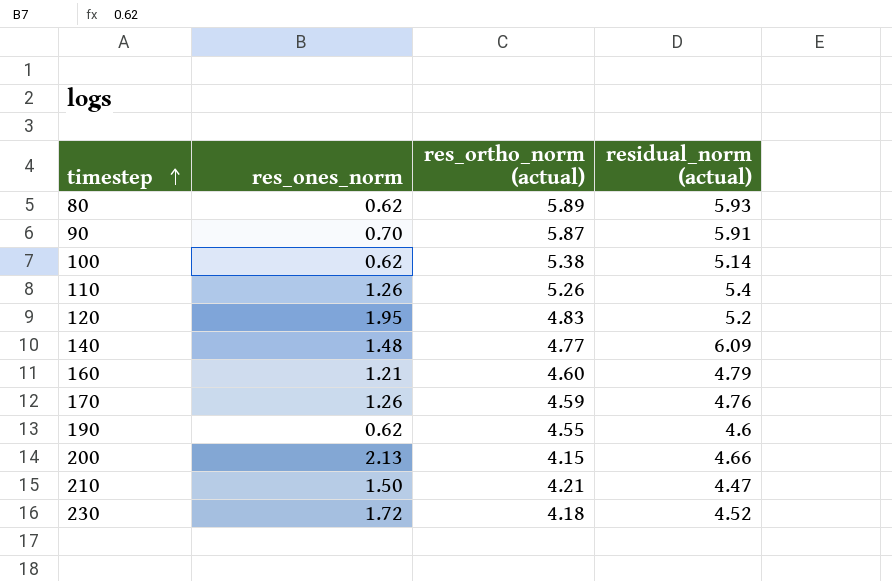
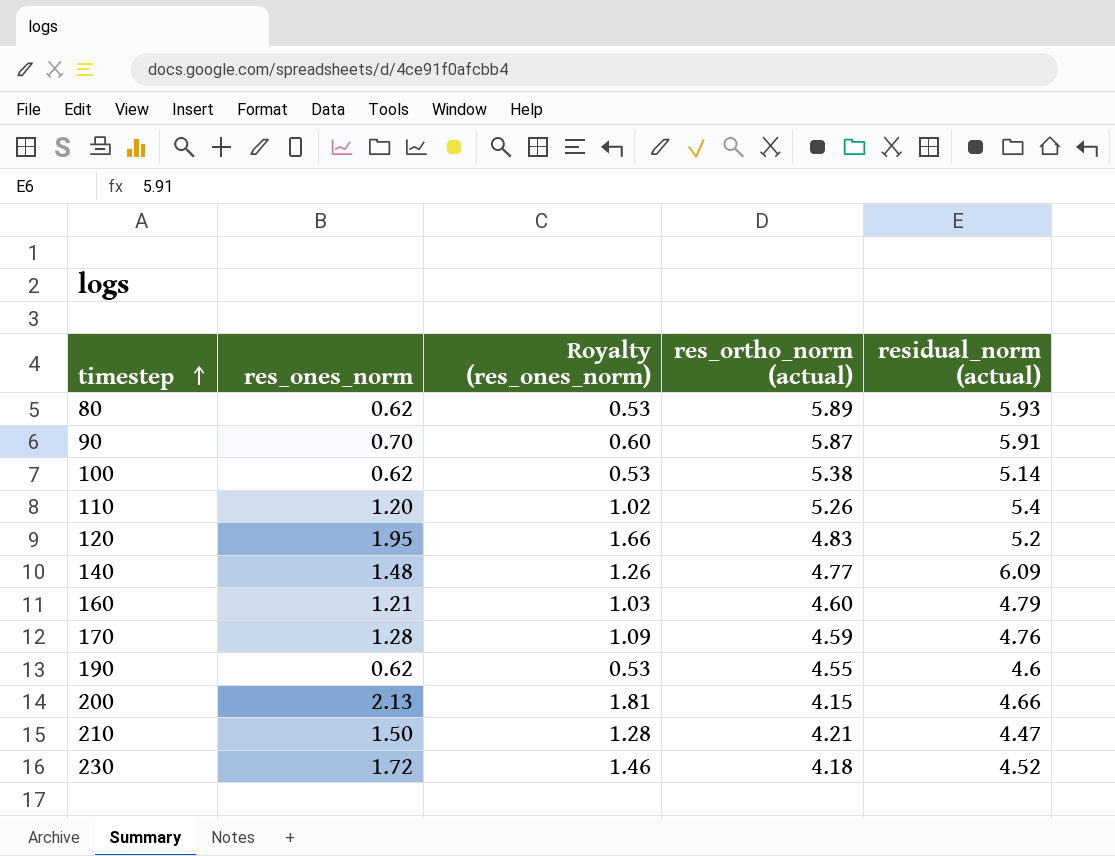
column Royalty (res_ones_norm) | formula: none -> [res_ones_norm] * 0.85
110 | res_ones_norm: 1.26 -> 1.20
170 | res_ones_norm: 1.26 -> 1.28

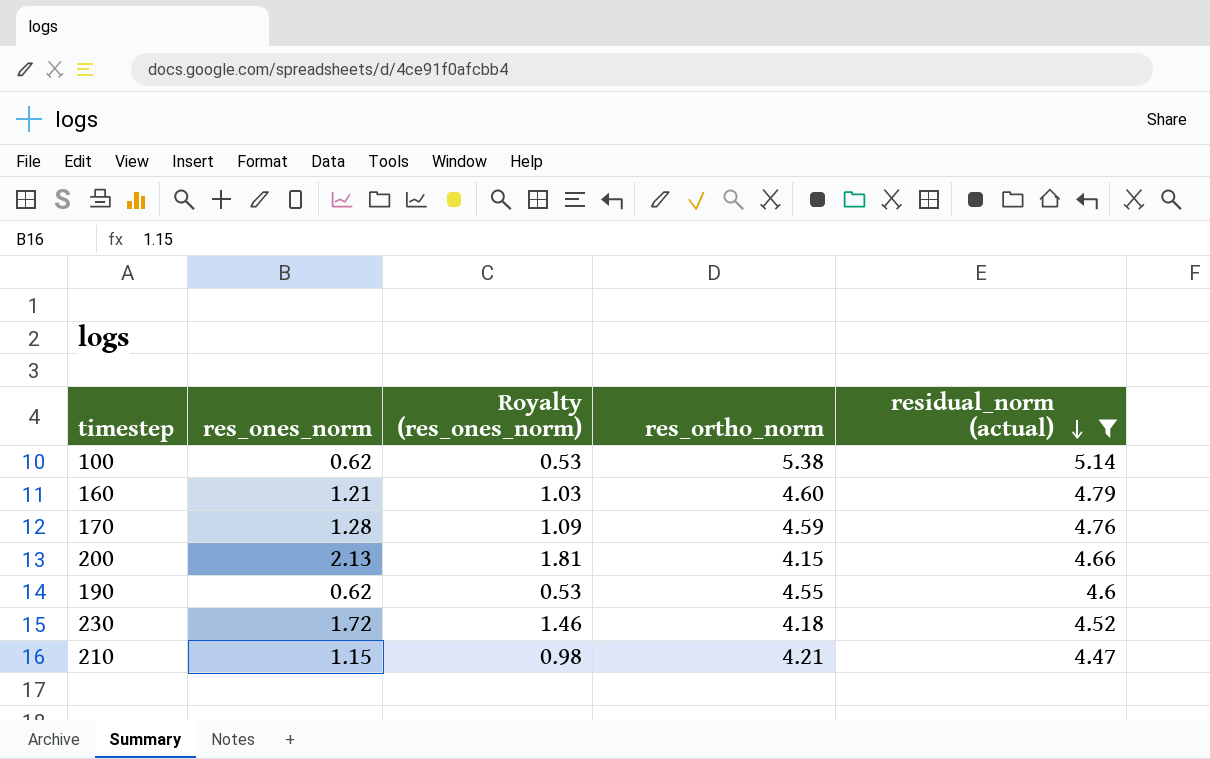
filter: none -> residual_norm (actual) <= 5.14
row order: timestep ascending -> residual_norm (actual) descending
column name: res_ortho_norm (actual) -> res_ortho_norm
210 | res_ones_norm: 1.50 -> 1.15
210 | Royalty (res_ones_norm): 1.28 -> 0.98

